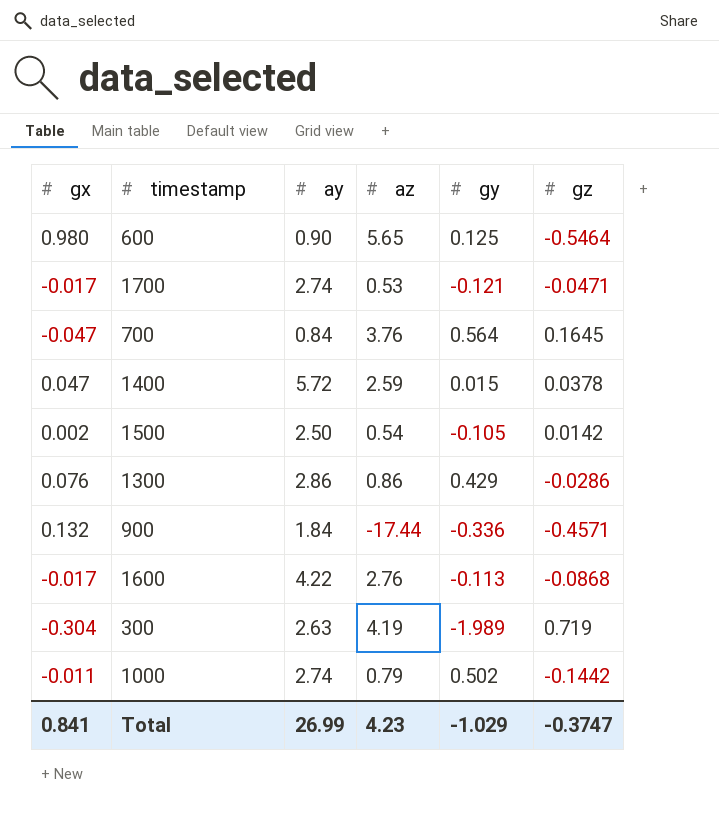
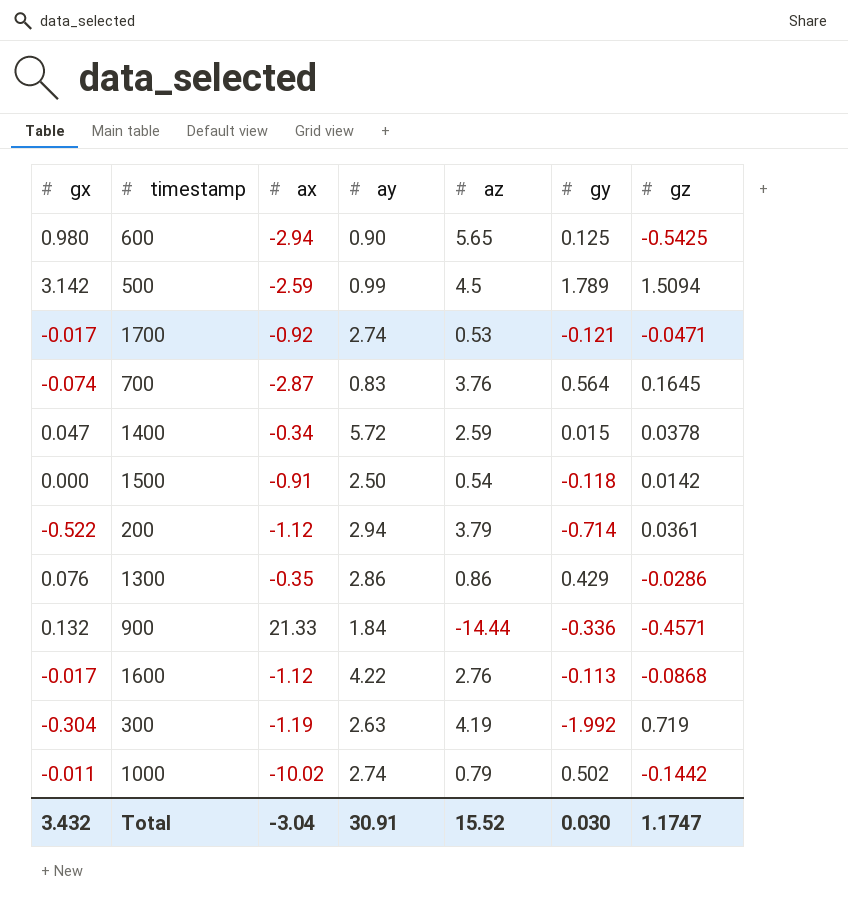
column ax | position: none -> 3
600 | gz: -0.5464 -> -0.5425
row 500: none -> 3.142 | -2.59 | 0.99 | 4.5 | 1.789 | 1.5094
700 | gx: -0.047 -> -0.074
700 | ay: 0.84 -> 0.83
1500 | gx: 0.002 -> 0.000
1500 | gy: -0.105 -> -0.118
row 200: none -> -0.522 | -1.12 | 2.94 | 3.79 | -0.714 | 0.0361
900 | az: -17.44 -> -14.44
300 | gy: -1.989 -> -1.992
Total | gx: 0.841 -> 3.432
Total | ay: 26.99 -> 30.91
Total | az: 4.23 -> 15.52
Total | gy: -1.029 -> 0.030
Total | gz: -0.3747 -> 1.1747

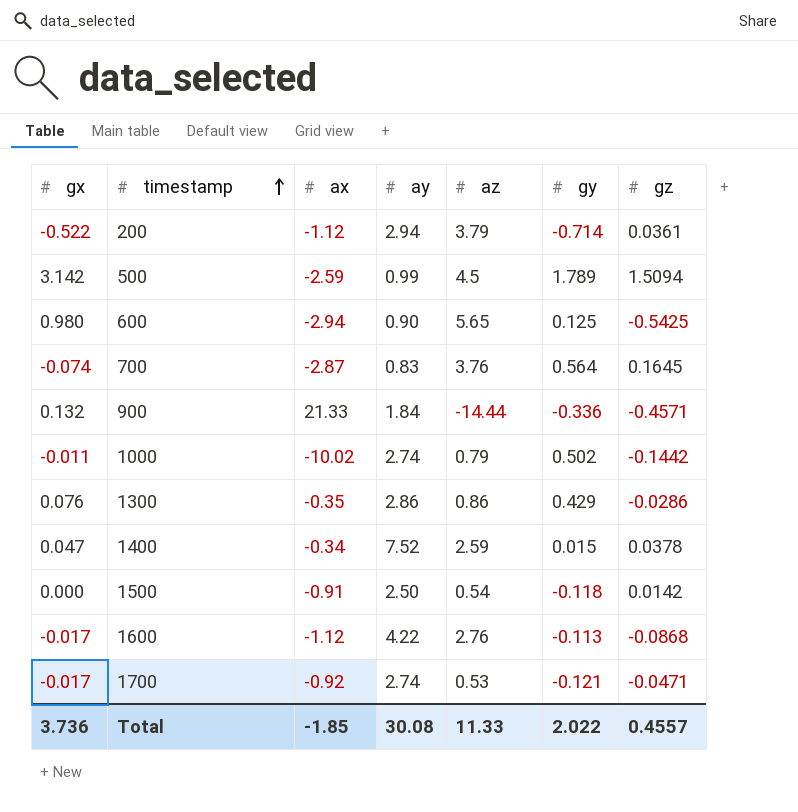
row order: none -> timestamp ascending
row 300: -0.304 | -1.19 | 2.63 | 4.19 | -1.992 | 0.719 -> none
1400 | ay: 5.72 -> 7.52
Total | gx: 3.432 -> 3.736
Total | ax: -3.04 -> -1.85
Total | ay: 30.91 -> 30.08
Total | az: 15.52 -> 11.33
Total | gy: 0.030 -> 2.022
Total | gz: 1.1747 -> 0.4557

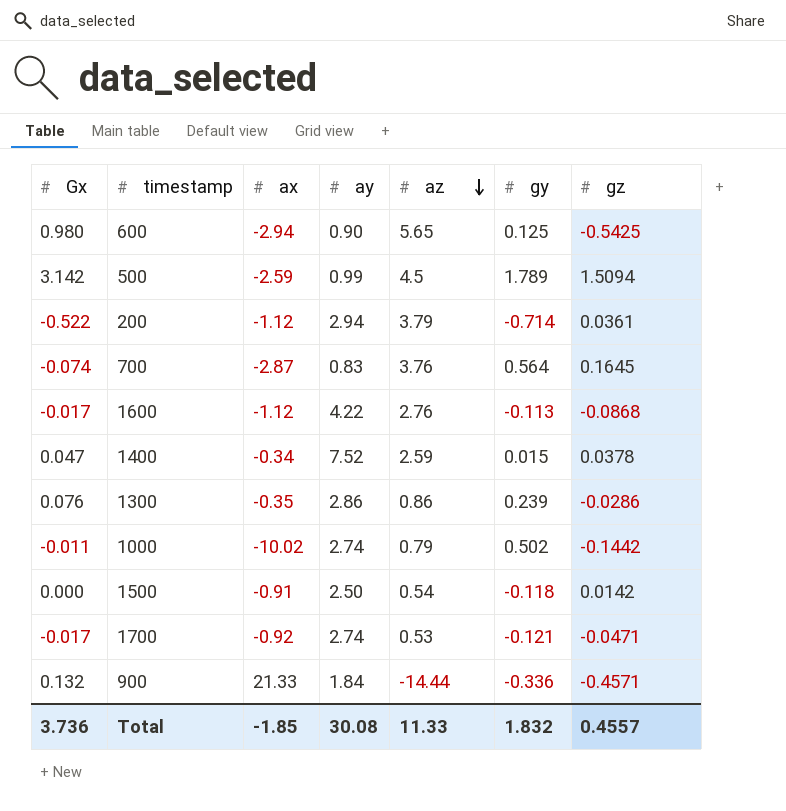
row order: timestamp ascending -> az descending
column name: gx -> Gx
1300 | gy: 0.429 -> 0.239
Total | gy: 2.022 -> 1.832

